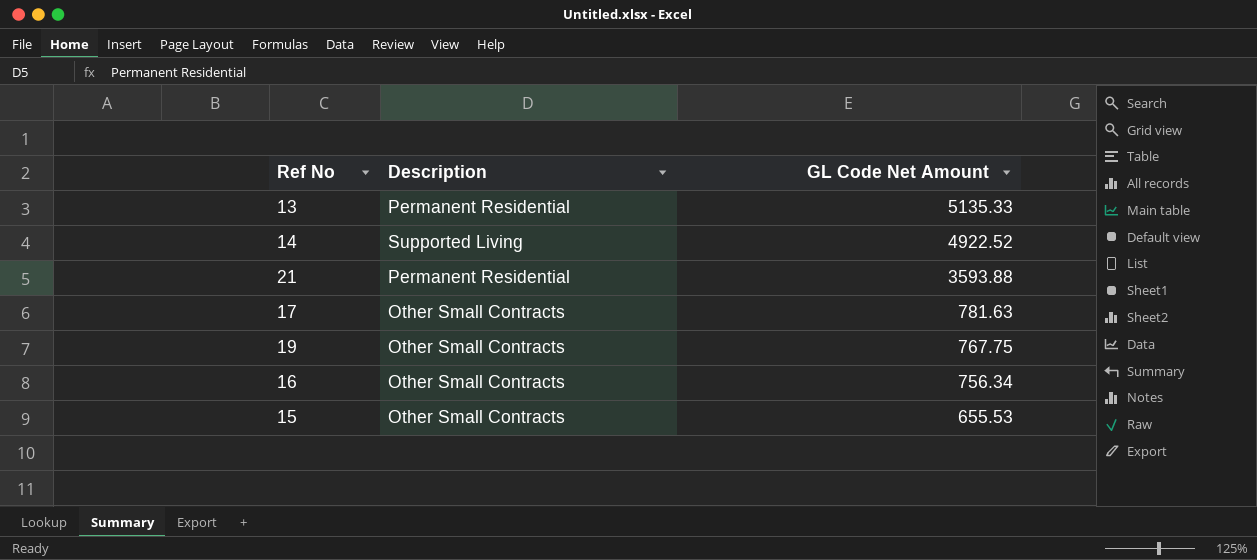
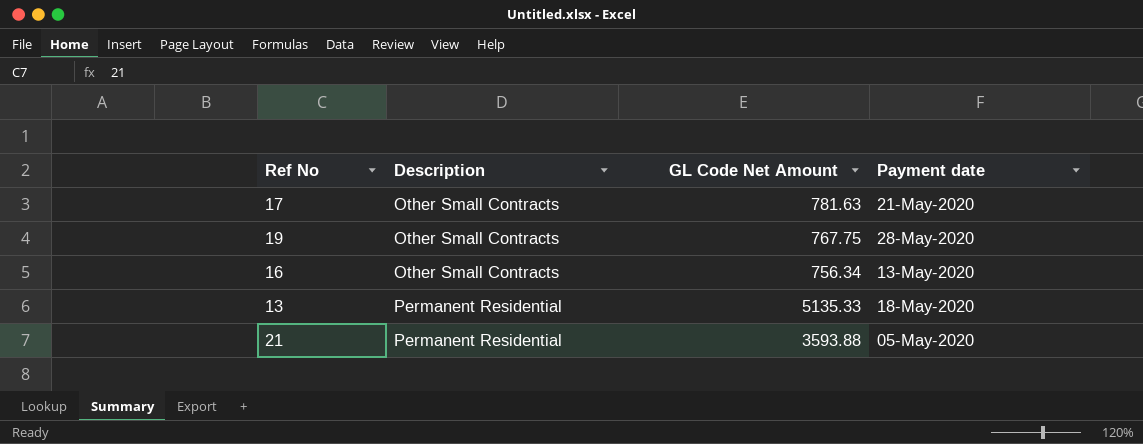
row order: GL Code Net Amount descending -> Description ascending
column Payment date | position: none -> 4
row 14: Supported Living | 4922.52 -> none
row 15: Other Small Contracts | 655.53 -> none

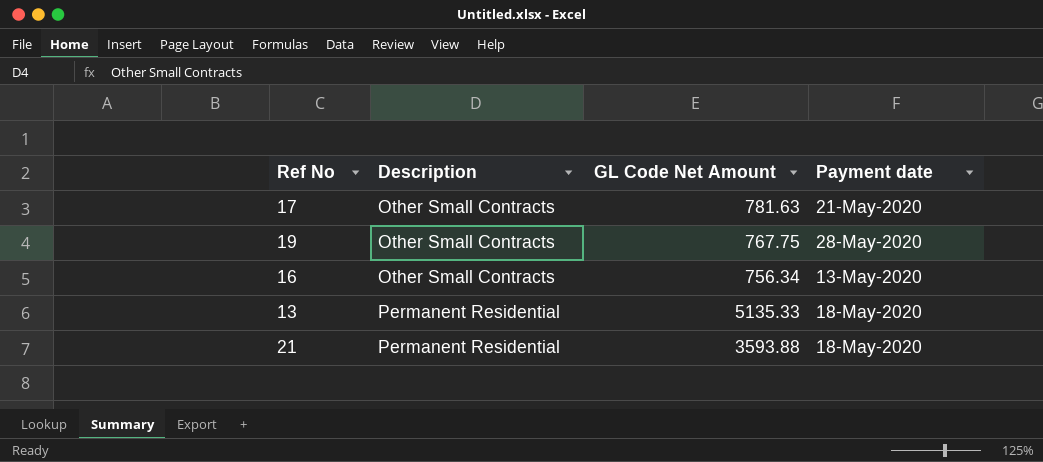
21 | Payment date: 05-May-2020 -> 18-May-2020

